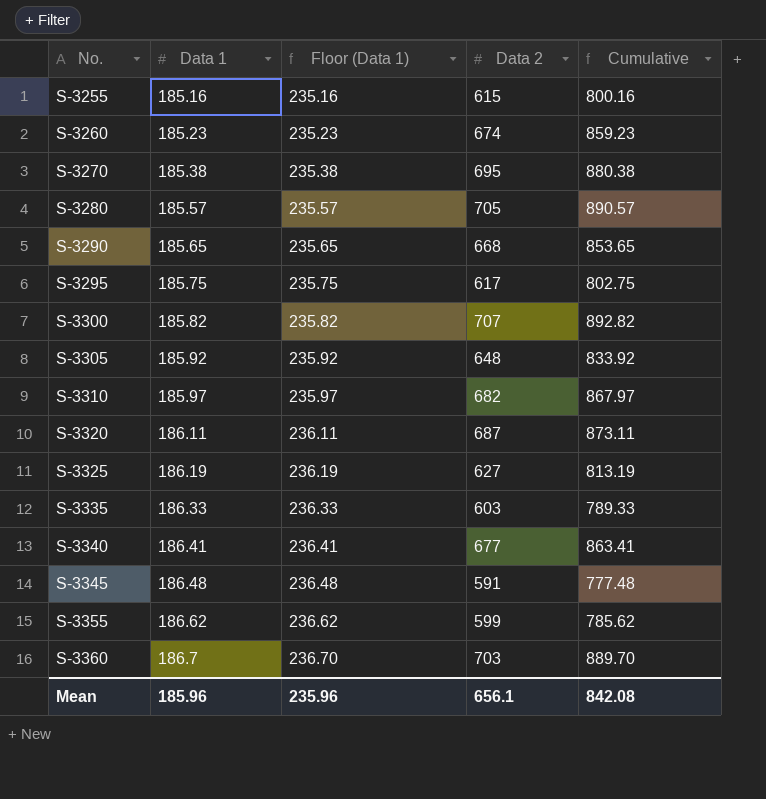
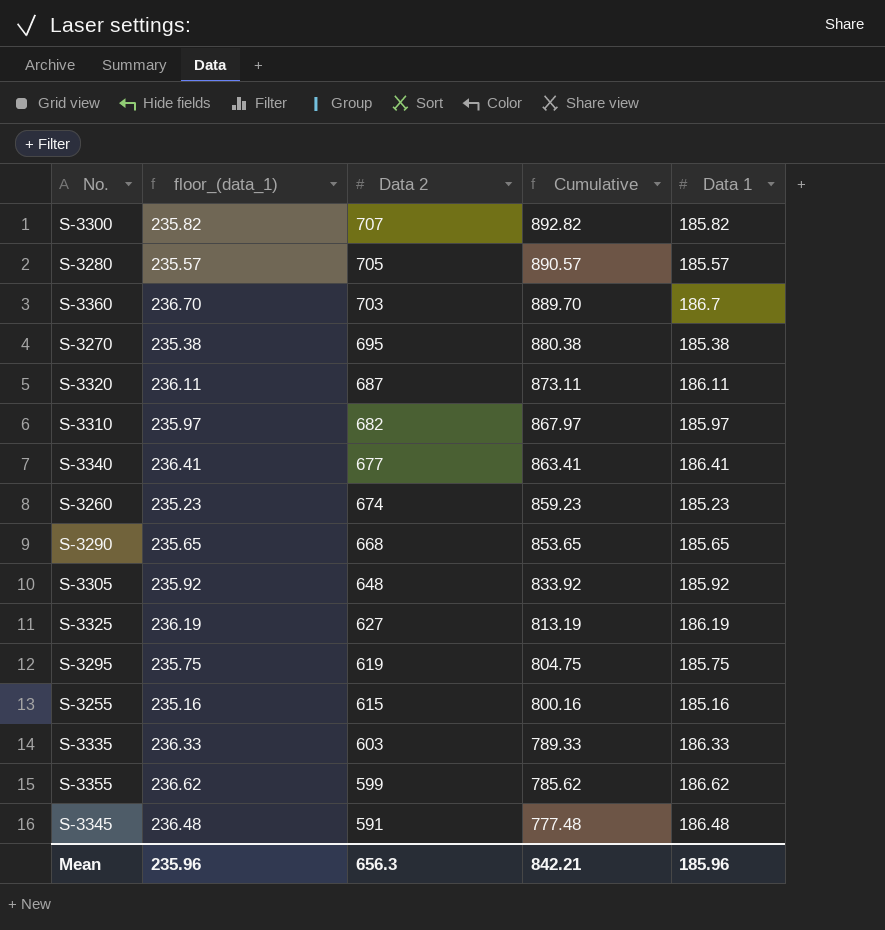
row order: No. ascending -> Data 2 descending
column name: Floor (Data 1) -> floor_(data_1)
column Data 1 | position: 2 -> 5
S-3295 | Data 2: 617 -> 619
S-3295 | Cumulative: 802.75 -> 804.75
Mean | Data 2: 656.1 -> 656.3
Mean | Cumulative: 842.08 -> 842.21

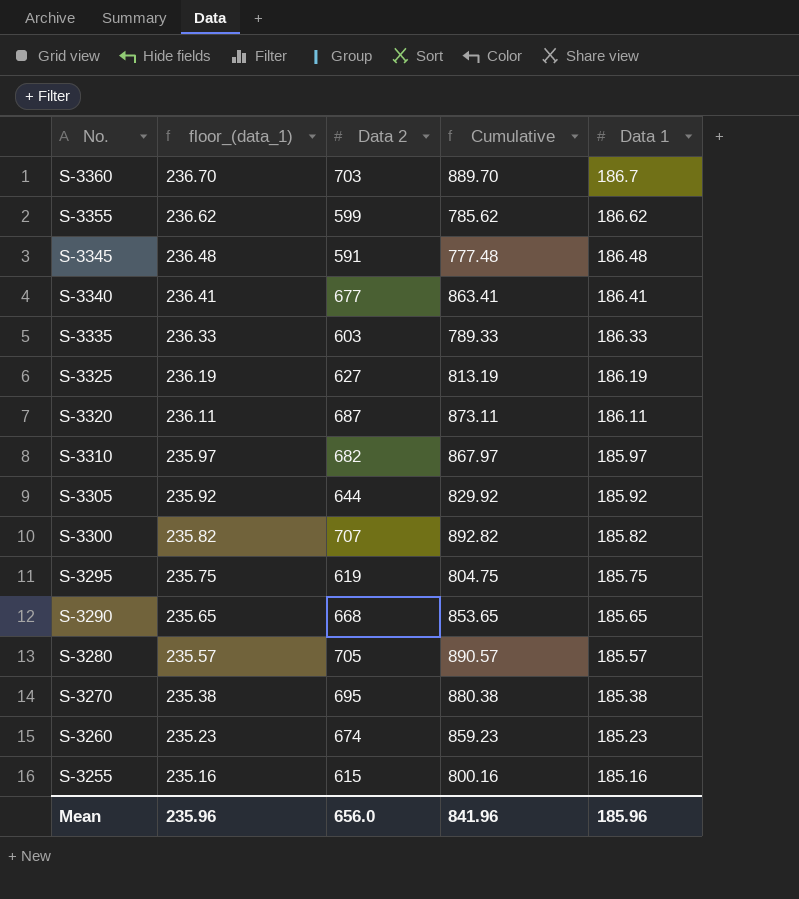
row order: Data 2 descending -> No. descending
S-3305 | Data 2: 648 -> 644
S-3305 | Cumulative: 833.92 -> 829.92
Mean | Data 2: 656.3 -> 656.0
Mean | Cumulative: 842.21 -> 841.96

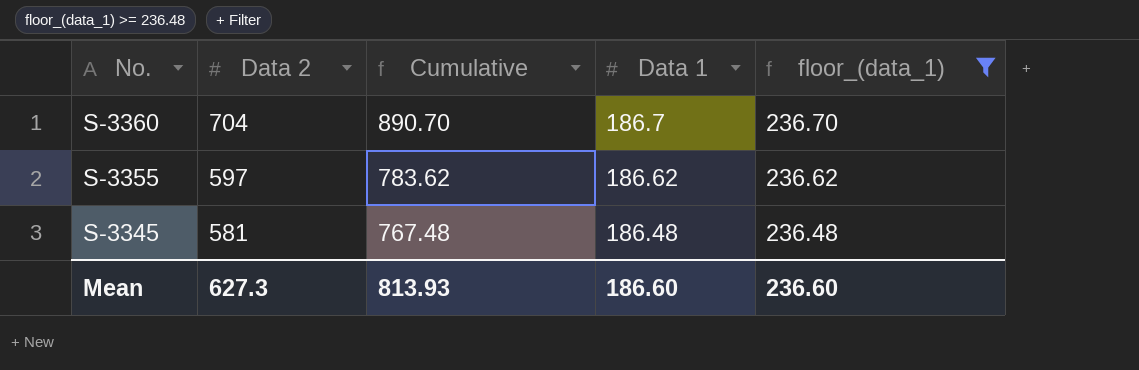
filter: none -> floor_(data_1) >= 236.48
column floor_(data_1) | position: 2 -> 5
S-3360 | Data 2: 703 -> 704
S-3360 | Cumulative: 889.70 -> 890.70
S-3355 | Data 2: 599 -> 597
S-3355 | Cumulative: 785.62 -> 783.62
S-3345 | Data 2: 591 -> 581
S-3345 | Cumulative: 777.48 -> 767.48
Mean | Data 2: 656.0 -> 627.3
Mean | Cumulative: 841.96 -> 813.93
Mean | Data 1: 185.96 -> 186.60
Mean | floor_(data_1): 235.96 -> 236.60

